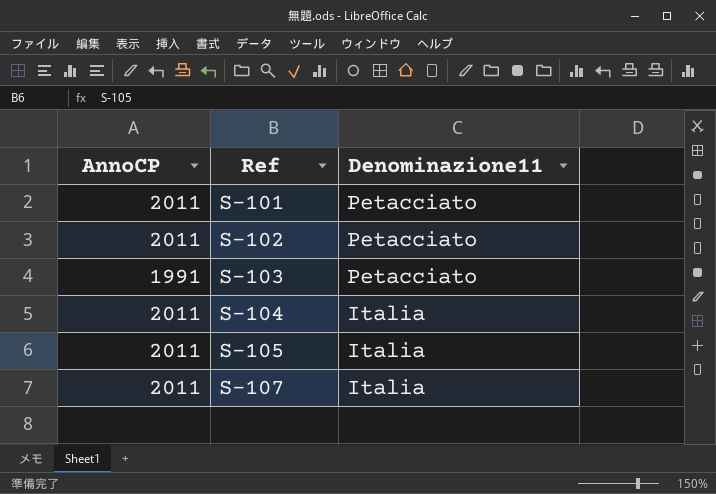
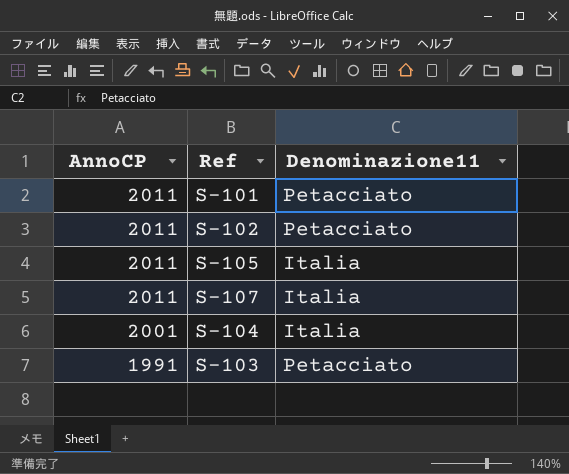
row order: Ref ascending -> AnnoCP descending
S-104 | AnnoCP: 2011 -> 2001

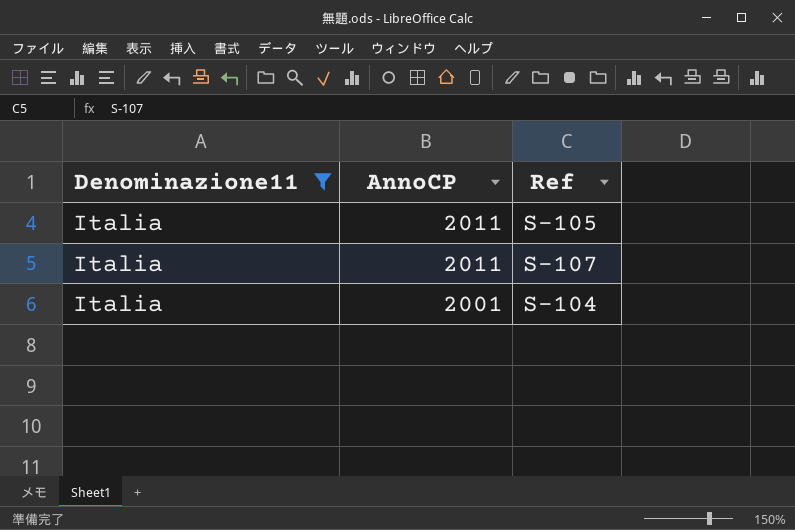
filter: none -> Denominazione11 = Italia
column Denominazione11 | position: 3 -> 1

